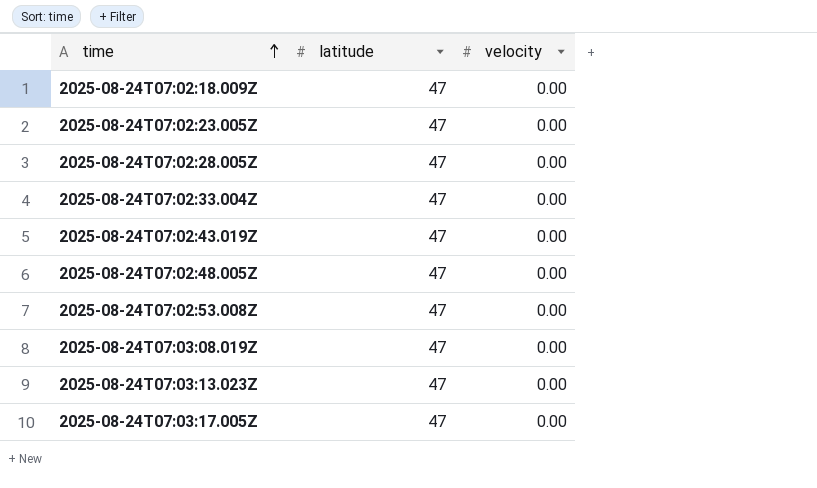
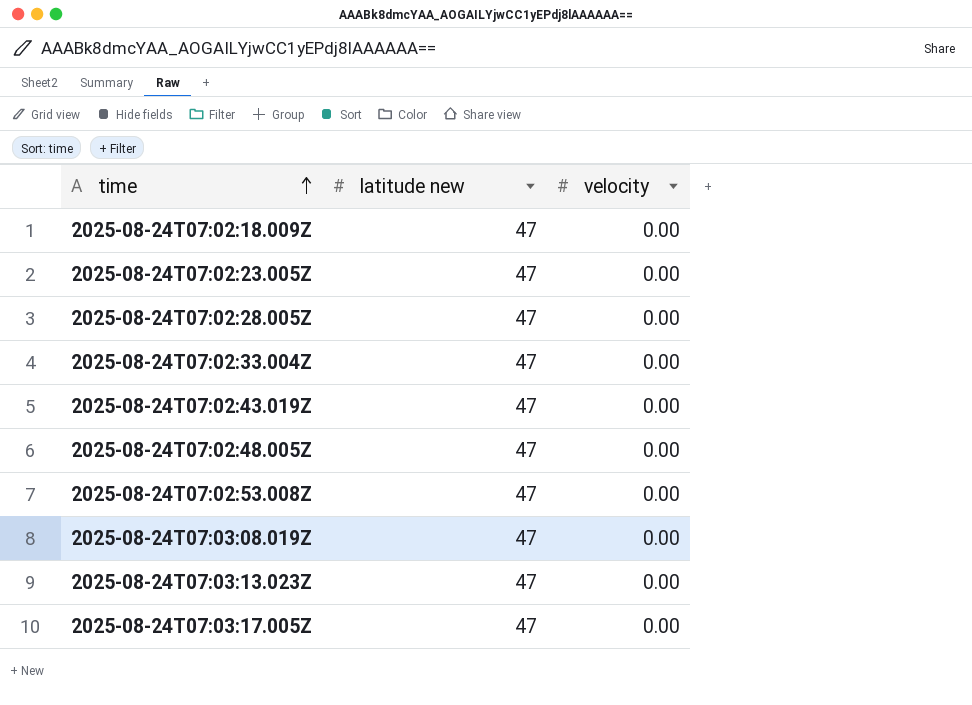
column name: latitude -> latitude new

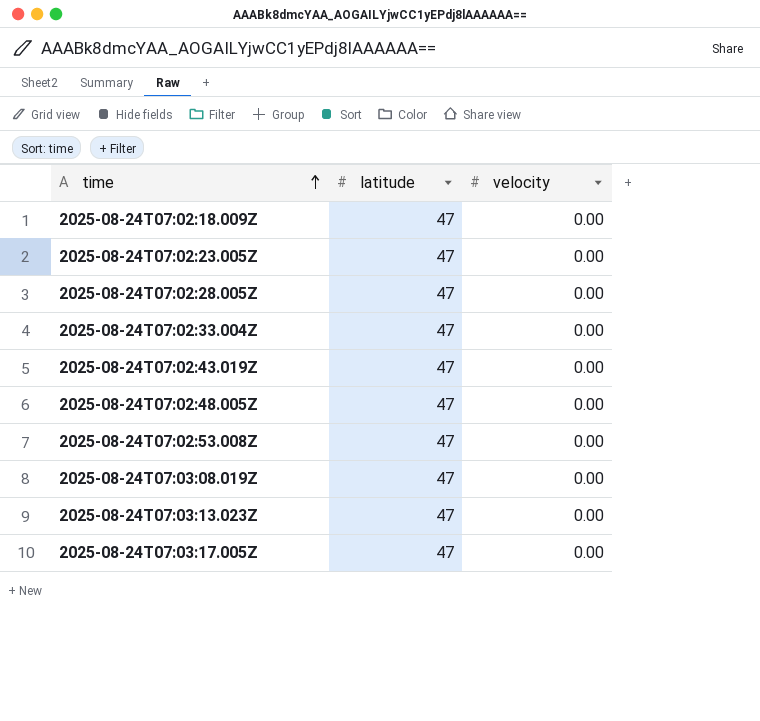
column name: latitude new -> latitude

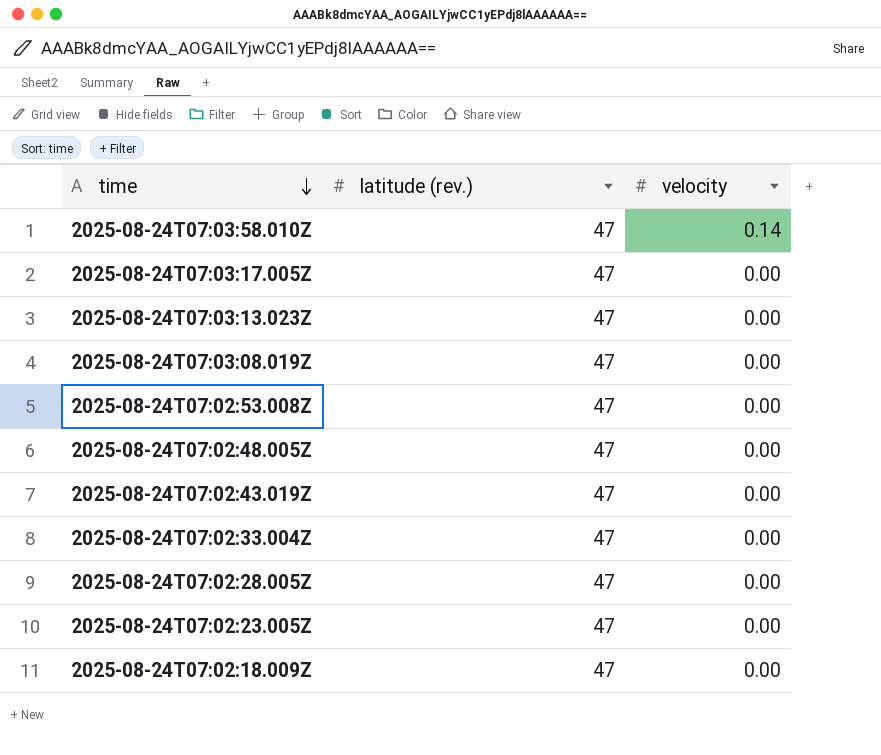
row order: time ascending -> time descending
column name: latitude -> latitude (rev.)
row 2025-08-24T07:03:58.010Z: none -> 47 | 0.14

